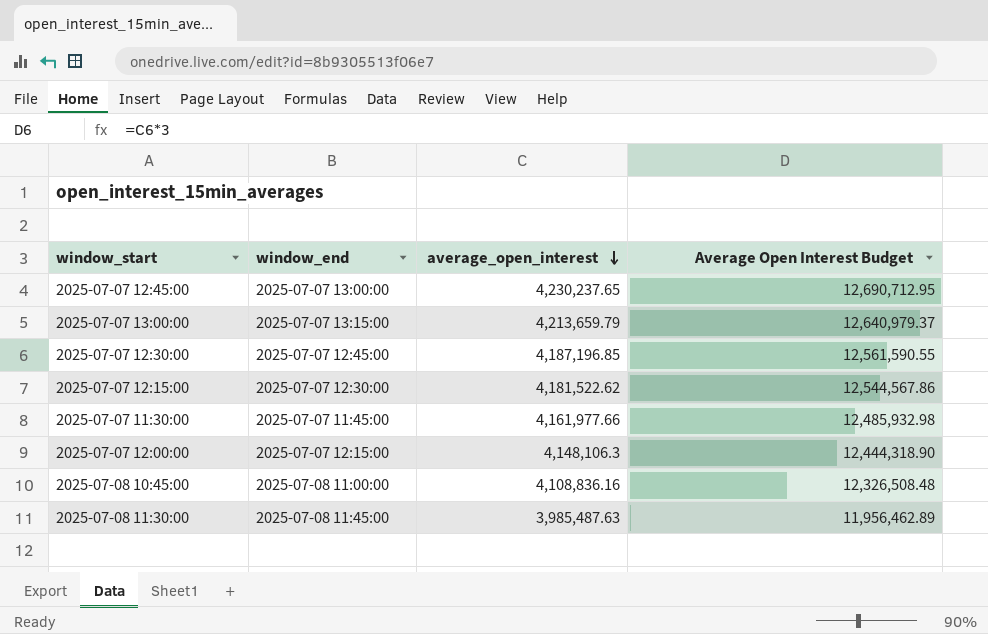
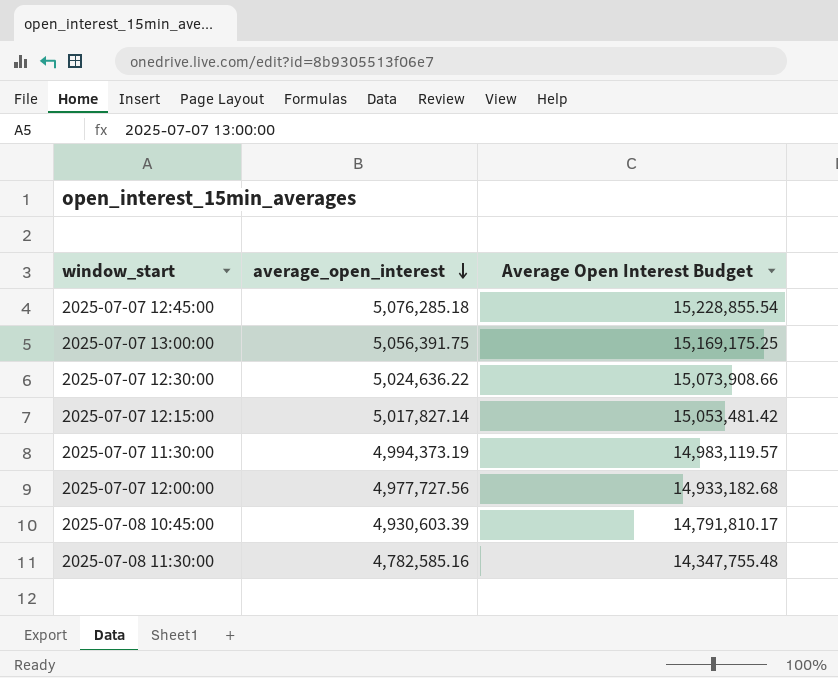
column window_end | position: 2 -> none
2025-07-07 12:45:00 | average_open_interest: 4,230,237.65 -> 5,076,285.18
2025-07-07 12:45:00 | Average Open Interest Budget: 12,690,712.95 -> 15,228,855.54
2025-07-07 13:00:00 | average_open_interest: 4,213,659.79 -> 5,056,391.75
2025-07-07 13:00:00 | Average Open Interest Budget: 12,640,979.37 -> 15,169,175.25
2025-07-07 12:30:00 | average_open_interest: 4,187,196.85 -> 5,024,636.22
2025-07-07 12:30:00 | Average Open Interest Budget: 12,561,590.55 -> 15,073,908.66
2025-07-07 12:15:00 | average_open_interest: 4,181,522.62 -> 5,017,827.14
2025-07-07 12:15:00 | Average Open Interest Budget: 12,544,567.86 -> 15,053,481.42
2025-07-07 11:30:00 | average_open_interest: 4,161,977.66 -> 4,994,373.19
2025-07-07 11:30:00 | Average Open Interest Budget: 12,485,932.98 -> 14,983,119.57
2025-07-07 12:00:00 | average_open_interest: 4,148,106.3 -> 4,977,727.56
2025-07-07 12:00:00 | Average Open Interest Budget: 12,444,318.90 -> 14,933,182.68
2025-07-08 10:45:00 | average_open_interest: 4,108,836.16 -> 4,930,603.39
2025-07-08 10:45:00 | Average Open Interest Budget: 12,326,508.48 -> 14,791,810.17
2025-07-08 11:30:00 | average_open_interest: 3,985,487.63 -> 4,782,585.16
2025-07-08 11:30:00 | Average Open Interest Budget: 11,956,462.89 -> 14,347,755.48

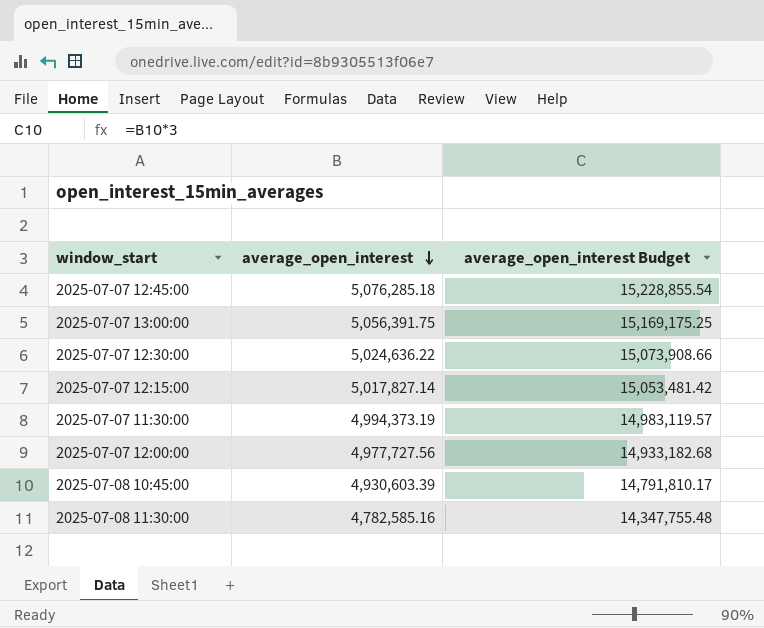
column name: Average Open Interest Budget -> average_open_interest Budget

